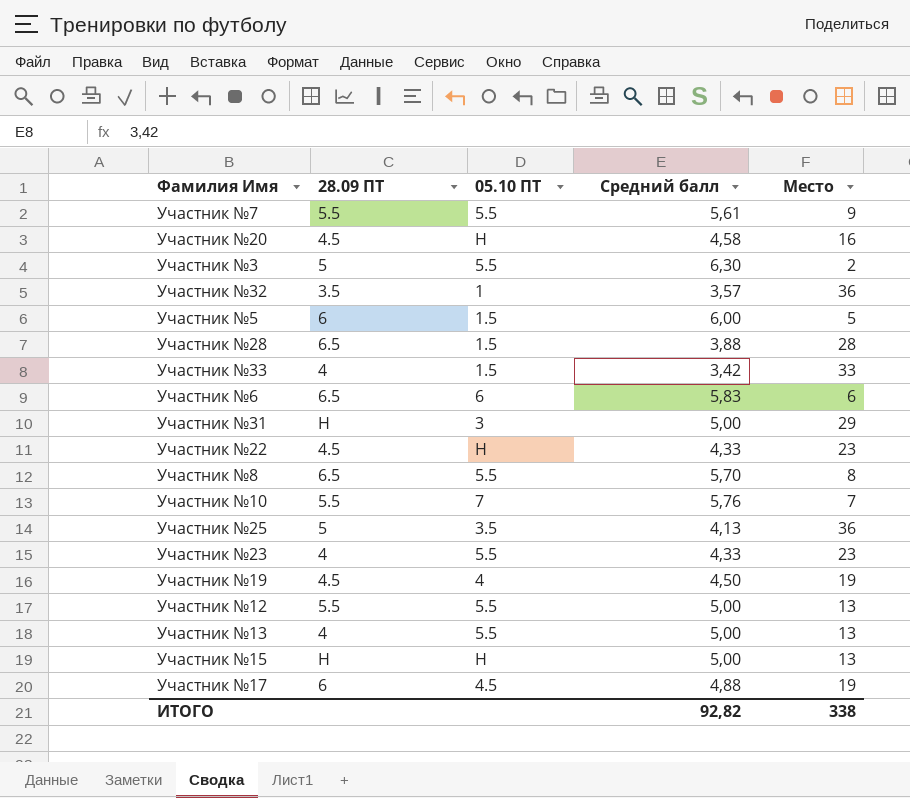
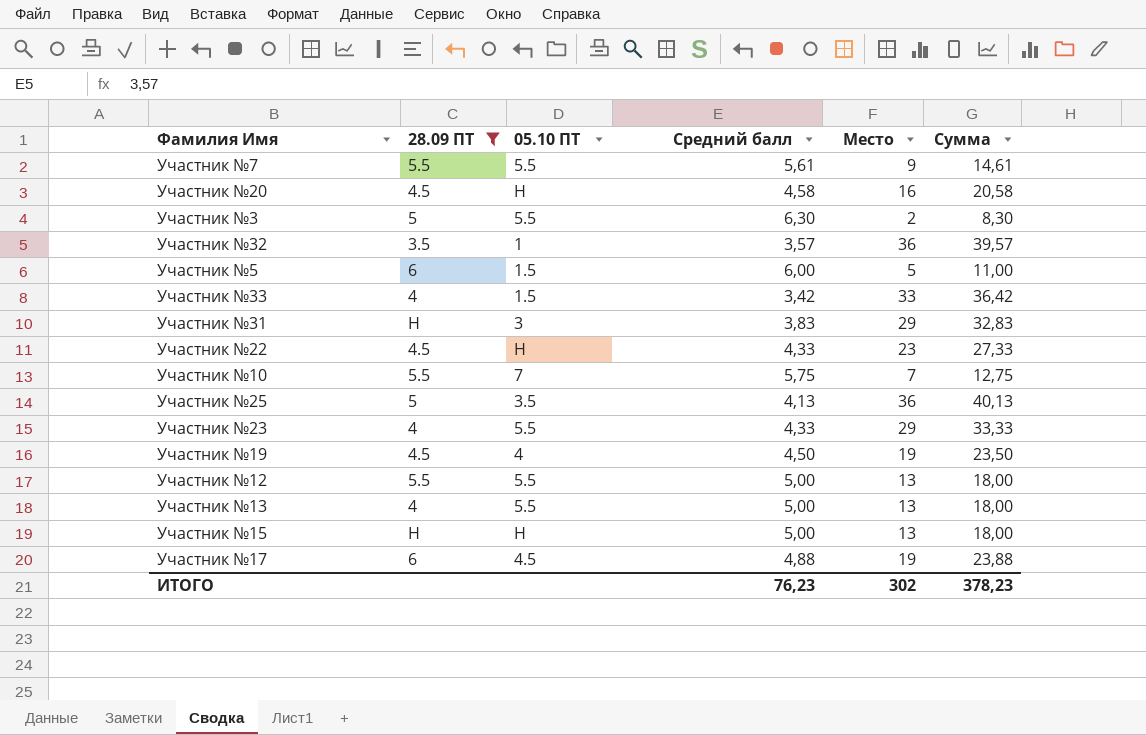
filter: none -> 28.09 ПТ != 6.5
column Сумма | formula: none -> [Средний балл] + [Место]
Участник №31 | Средний балл: 5,00 -> 3,83
Участник №10 | Средний балл: 5,76 -> 5,75
Участник №23 | Место: 23 -> 29
ИТОГО | Средний балл: 92,82 -> 76,23
ИТОГО | Место: 338 -> 302

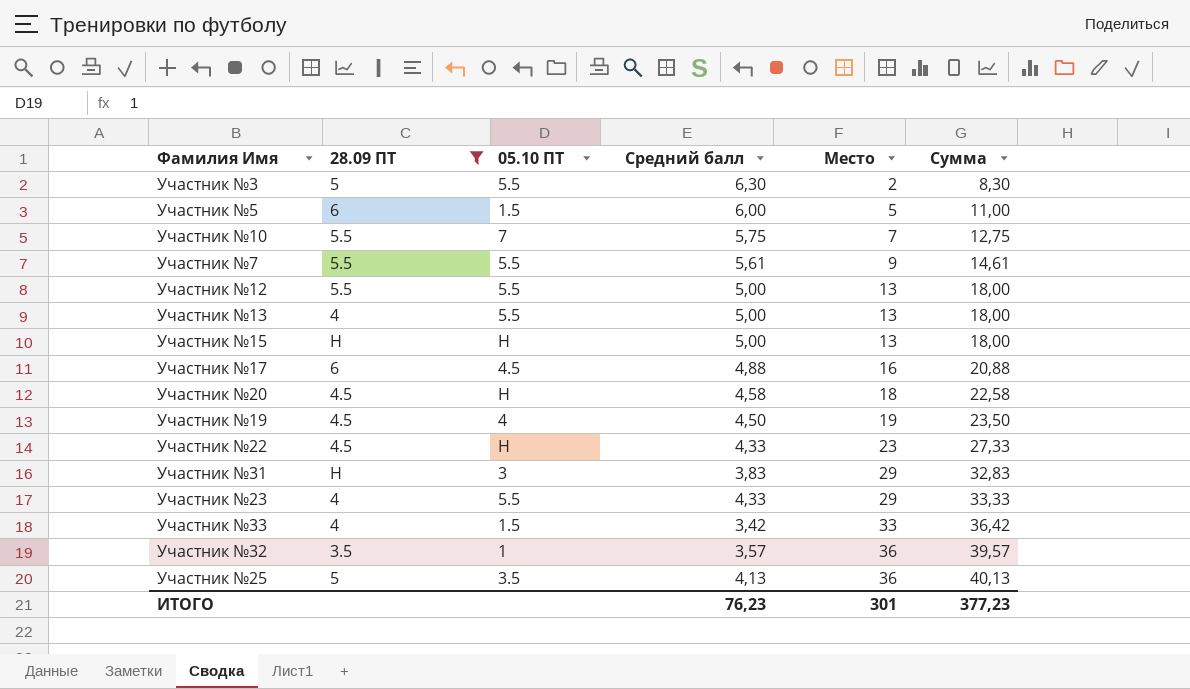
row order: none -> Место ascending
Участник №17 | Место: 19 -> 16
Участник №17 | Сумма: 23,88 -> 20,88
Участник №20 | Место: 16 -> 18
Участник №20 | Сумма: 20,58 -> 22,58
ИТОГО | Место: 302 -> 301
ИТОГО | Сумма: 378,23 -> 377,23

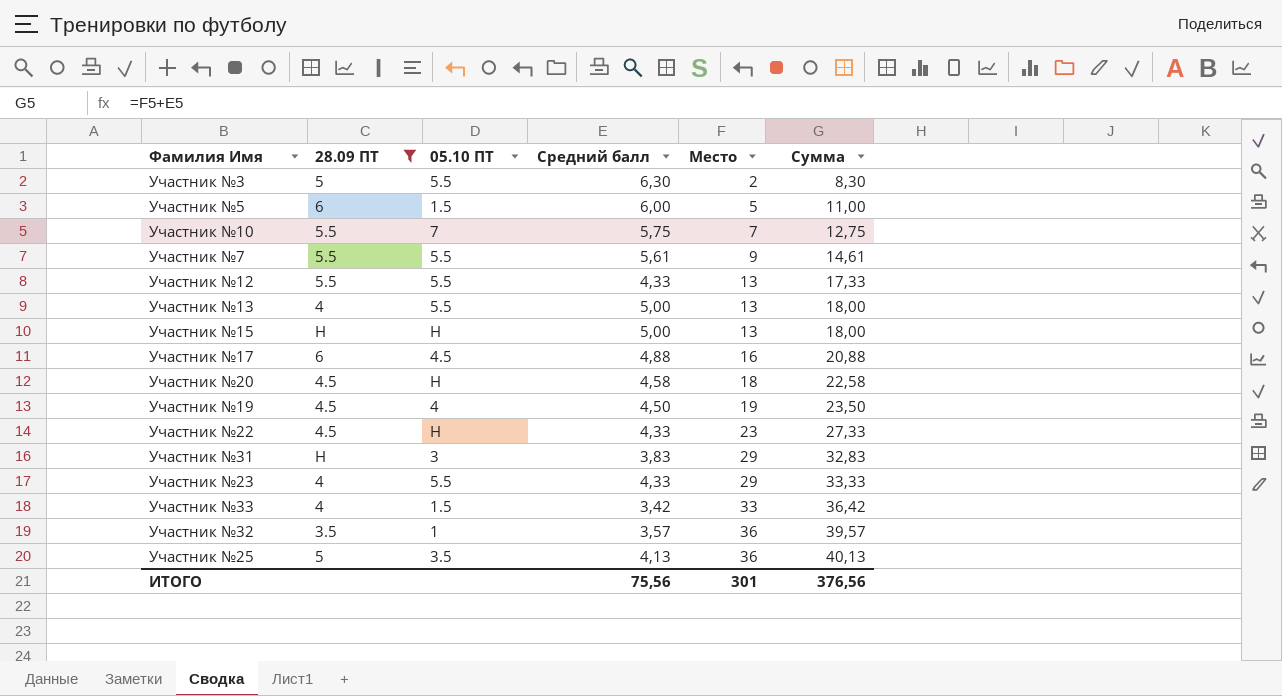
Участник №12 | Средний балл: 5,00 -> 4,33
Участник №12 | Сумма: 18,00 -> 17,33
ИТОГО | Средний балл: 76,23 -> 75,56
ИТОГО | Сумма: 377,23 -> 376,56

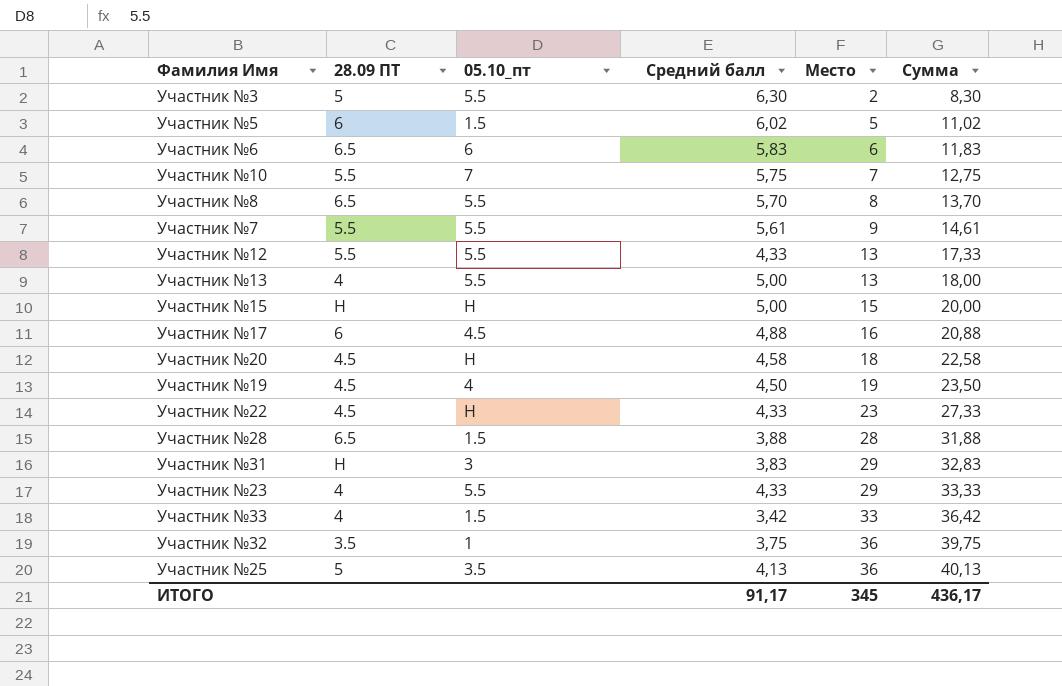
filter: 28.09 ПТ != 6.5 -> none
column name: 05.10 ПТ -> 05.10_пт
Участник №5 | Средний балл: 6,00 -> 6,02
Участник №5 | Сумма: 11,00 -> 11,02
Участник №15 | Место: 13 -> 15
Участник №15 | Сумма: 18,00 -> 20,00
Участник №32 | Средний балл: 3,57 -> 3,75
Участник №32 | Сумма: 39,57 -> 39,75
ИТОГО | Средний балл: 75,56 -> 91,17
ИТОГО | Место: 301 -> 345
ИТОГО | Сумма: 376,56 -> 436,17

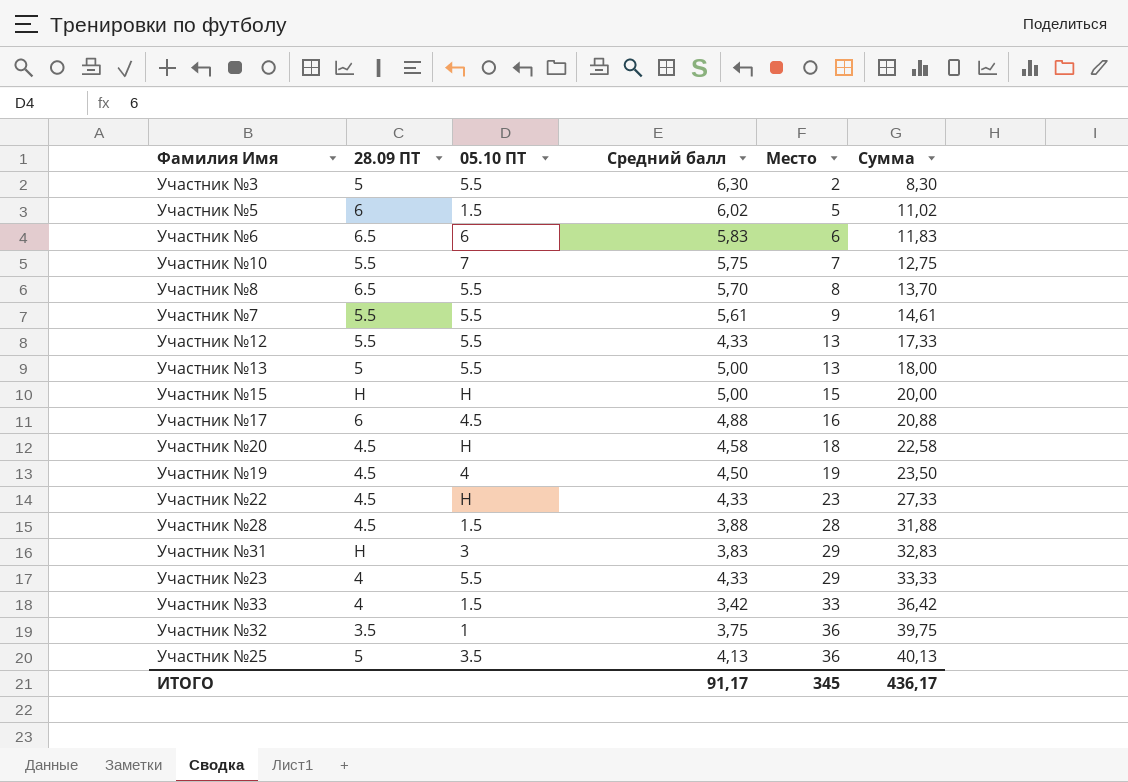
column name: 05.10_пт -> 05.10 ПТ
Участник №13 | 28.09 ПТ: 4 -> 5
Участник №28 | 28.09 ПТ: 6.5 -> 4.5

